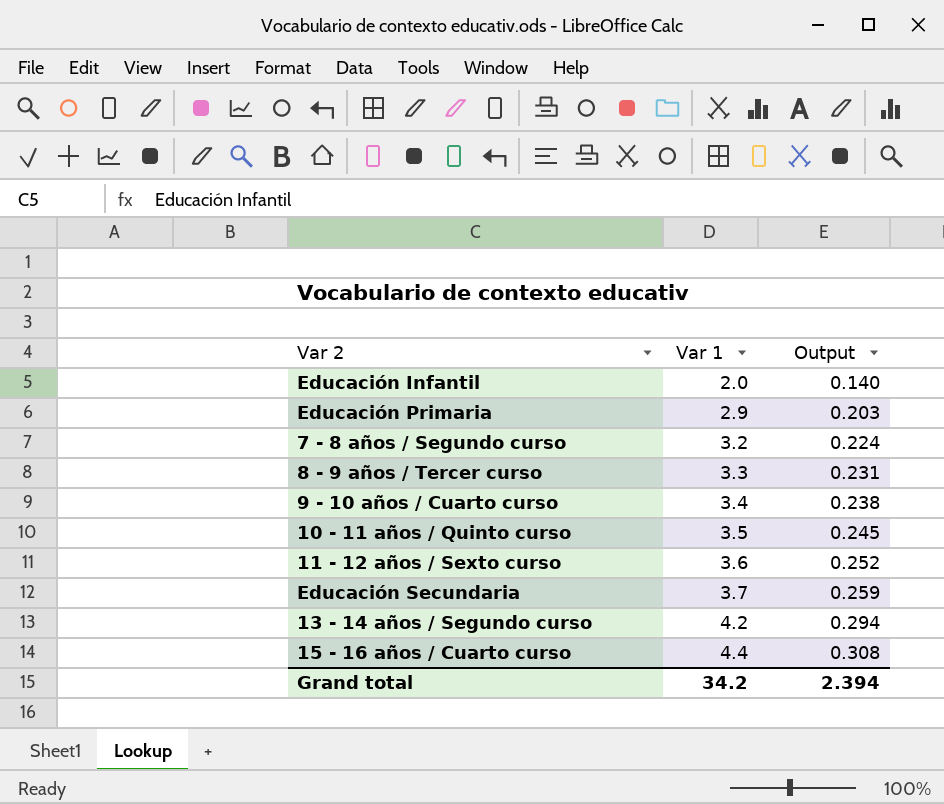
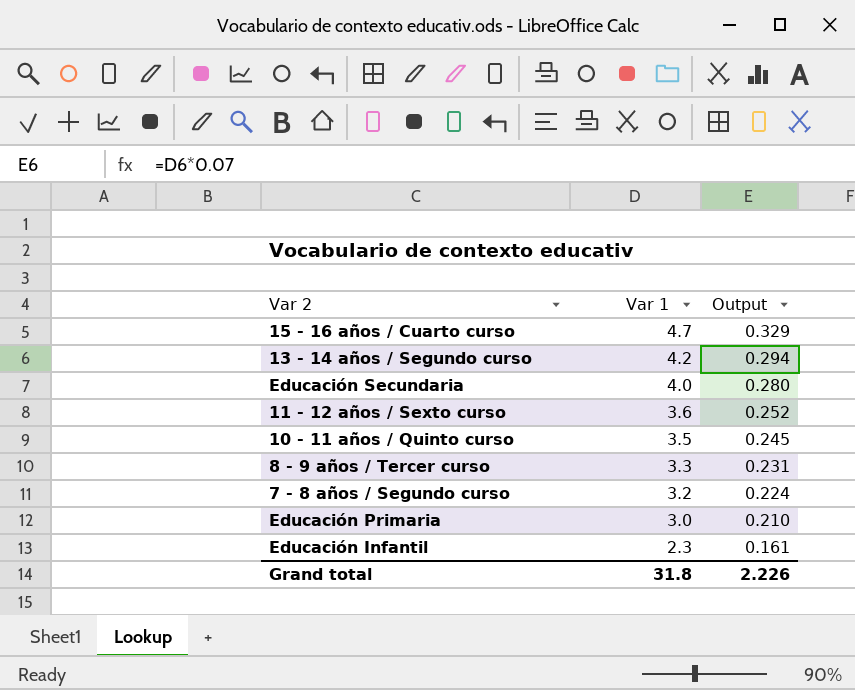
row order: Var 1 ascending -> Var 1 descending
row 9 - 10 años / Cuarto curso: 3.4 | 0.238 -> none
15 - 16 años / Cuarto curso | Var 1: 4.4 -> 4.7
15 - 16 años / Cuarto curso | Output: 0.308 -> 0.329
Educación Secundaria | Var 1: 3.7 -> 4.0
Educación Secundaria | Output: 0.259 -> 0.280
Educación Primaria | Var 1: 2.9 -> 3.0
Educación Primaria | Output: 0.203 -> 0.210
Educación Infantil | Var 1: 2.0 -> 2.3
Educación Infantil | Output: 0.140 -> 0.161
Grand total | Var 1: 34.2 -> 31.8
Grand total | Output: 2.394 -> 2.226

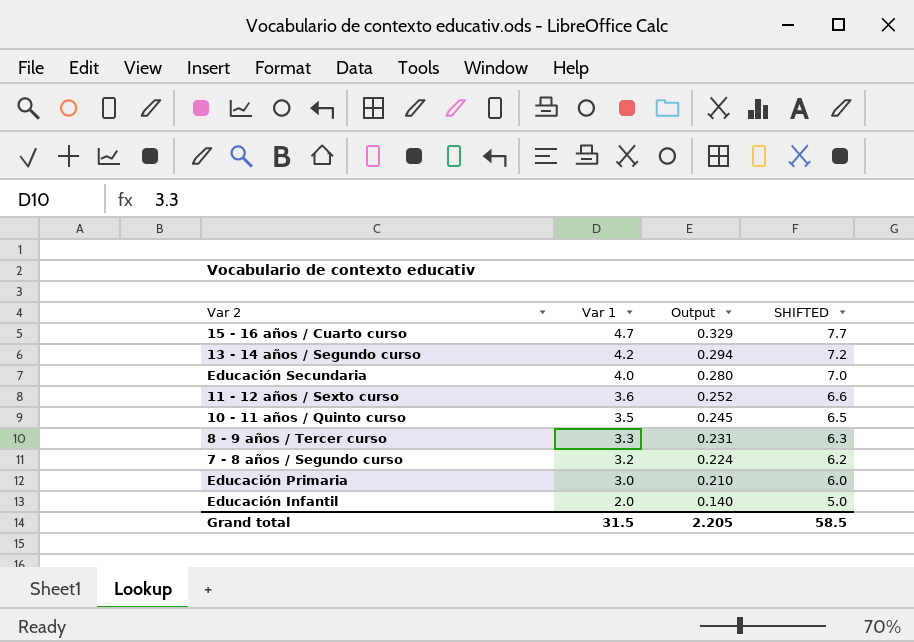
column SHIFTED | formula: none -> [Var 1] + 3
Educación Infantil | Var 1: 2.3 -> 2.0
Educación Infantil | Output: 0.161 -> 0.140
Grand total | Var 1: 31.8 -> 31.5
Grand total | Output: 2.226 -> 2.205

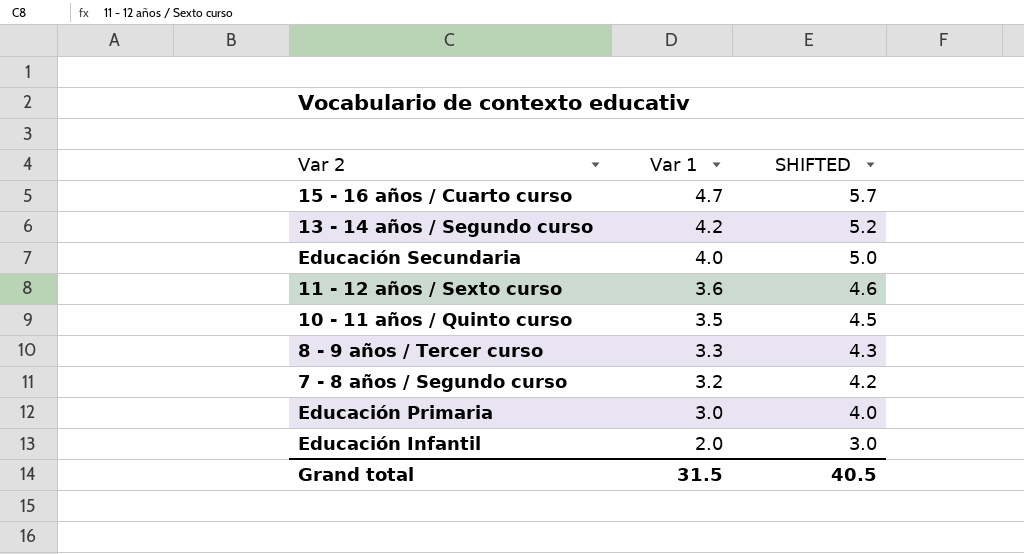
column Output | formula: [Var 1] * 0.07 -> none
column SHIFTED | formula: [Var 1] + 3 -> [Var 1] + 1
Grand total | SHIFTED: 58.5 -> 40.5

